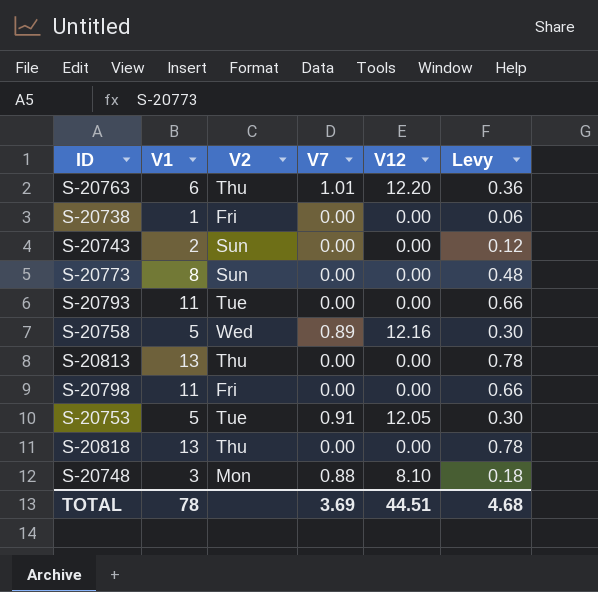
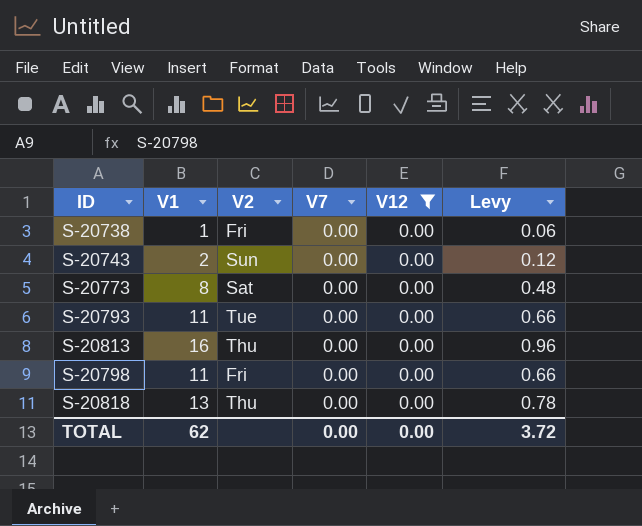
filter: none -> V12 = 0.00
S-20773 | V2: Sun -> Sat
S-20813 | V1: 13 -> 16
S-20813 | Levy: 0.78 -> 0.96
TOTAL | V1: 78 -> 62
TOTAL | V7: 3.69 -> 0.00
TOTAL | V12: 44.51 -> 0.00
TOTAL | Levy: 4.68 -> 3.72

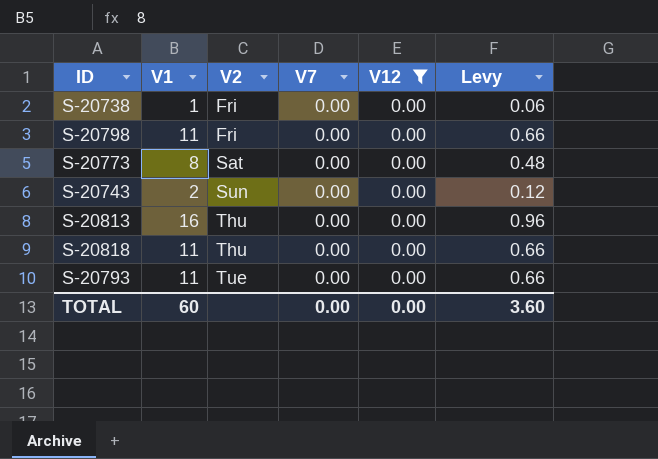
row order: none -> V2 ascending
S-20818 | V1: 13 -> 11
S-20818 | Levy: 0.78 -> 0.66
TOTAL | V1: 62 -> 60
TOTAL | Levy: 3.72 -> 3.60

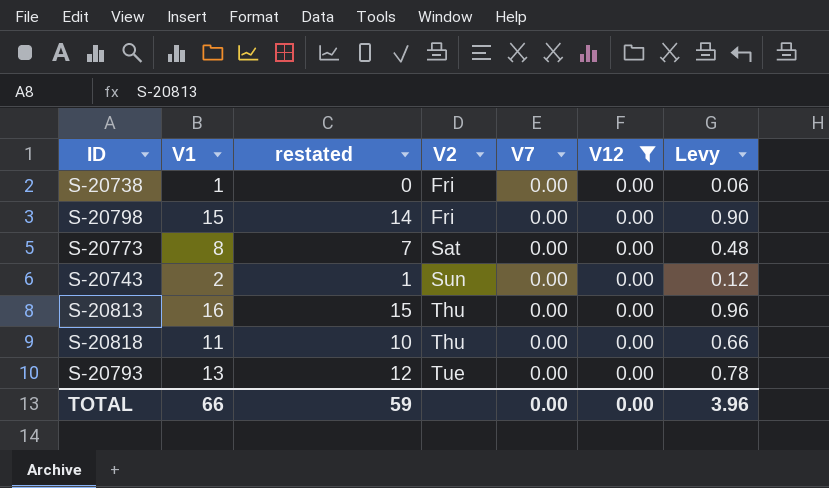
column restated | formula: none -> [V1] - 1
S-20798 | V1: 11 -> 15
S-20798 | Levy: 0.66 -> 0.90
S-20793 | V1: 11 -> 13
S-20793 | Levy: 0.66 -> 0.78
TOTAL | V1: 60 -> 66
TOTAL | Levy: 3.60 -> 3.96

